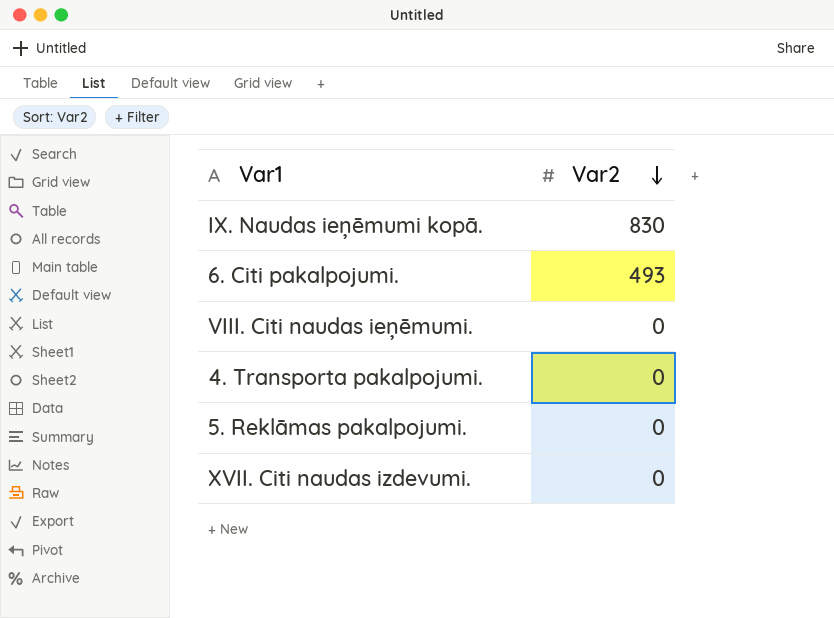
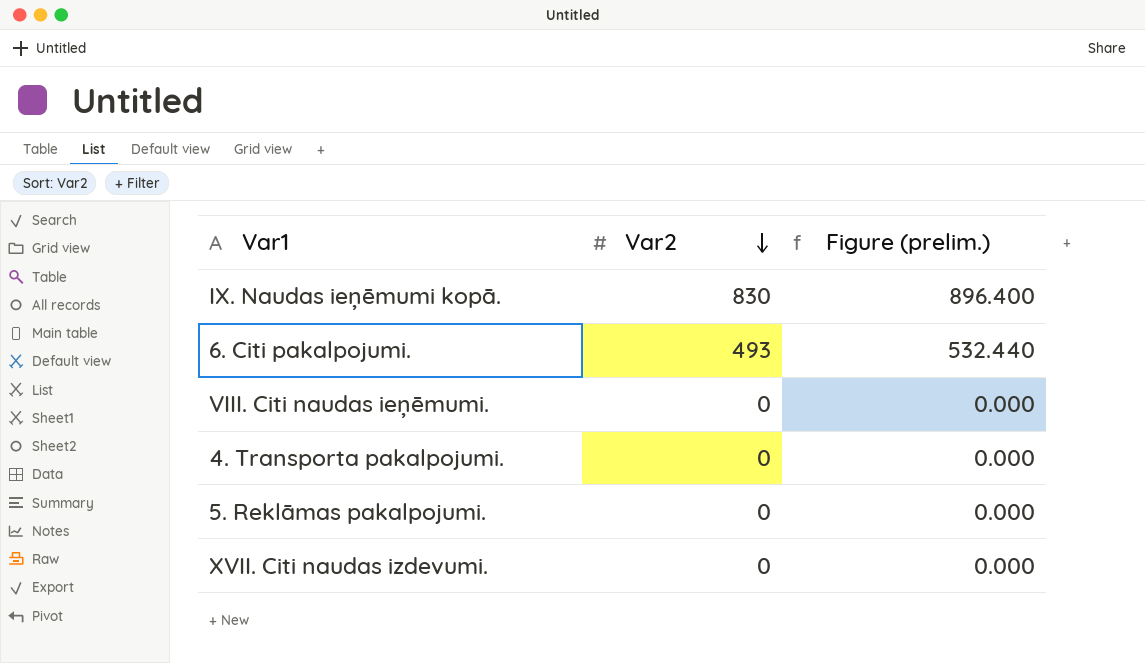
column Figure (prelim.) | formula: none -> [Var2] * 1.08

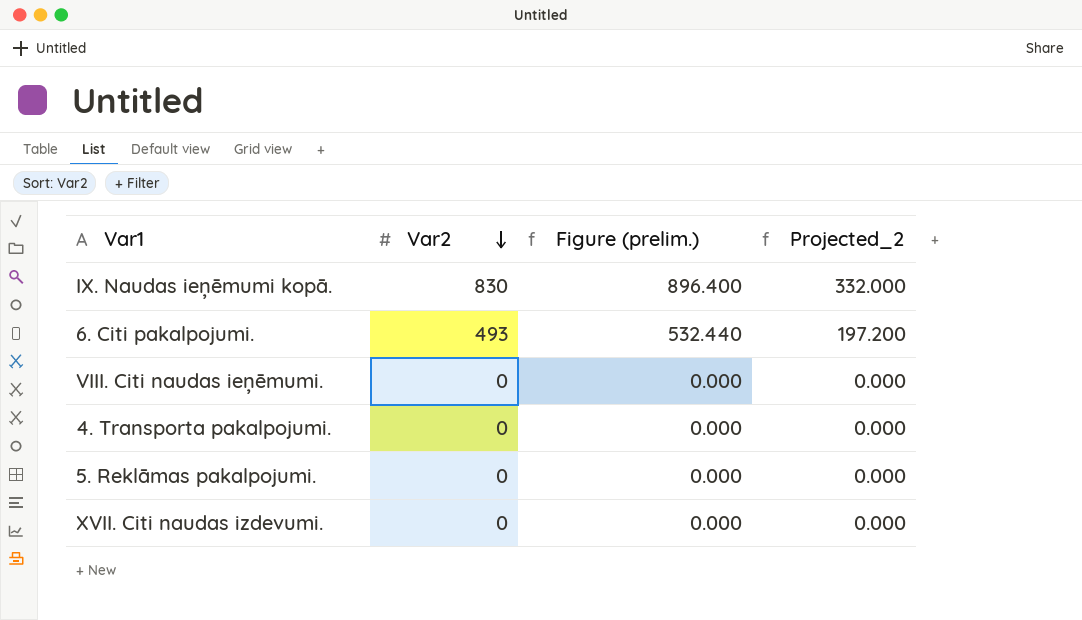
column Projected_2 | formula: none -> [Var2] * 0.4

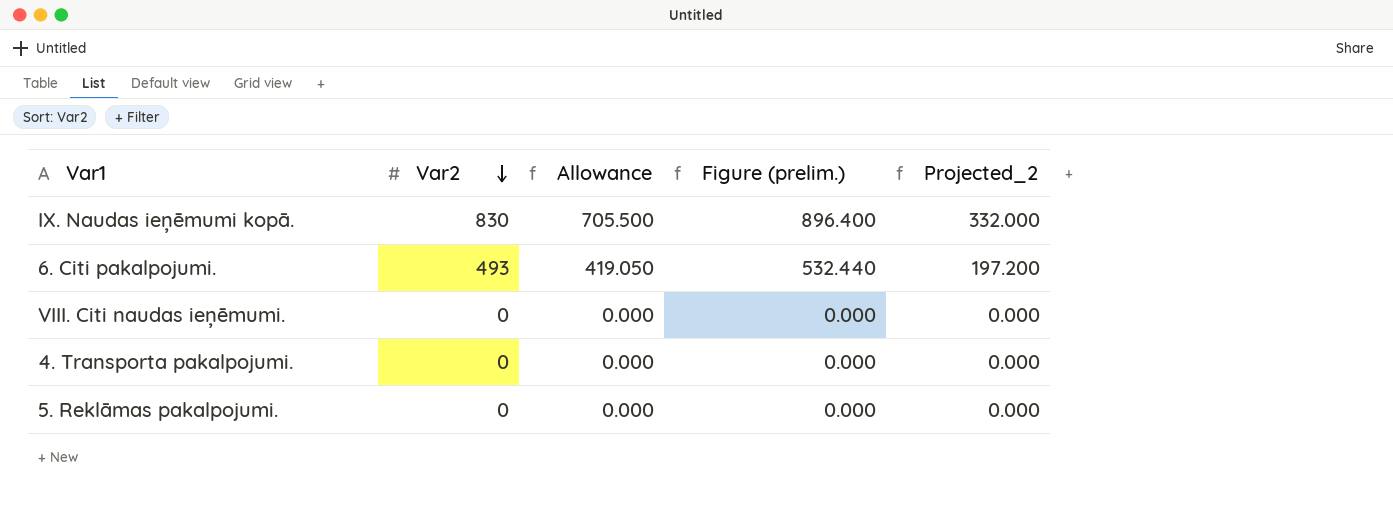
column Allowance | formula: none -> [Var2] * 0.85
row XVII. Citi naudas izdevumi.: 0 | 0.000 | 0.000 -> none

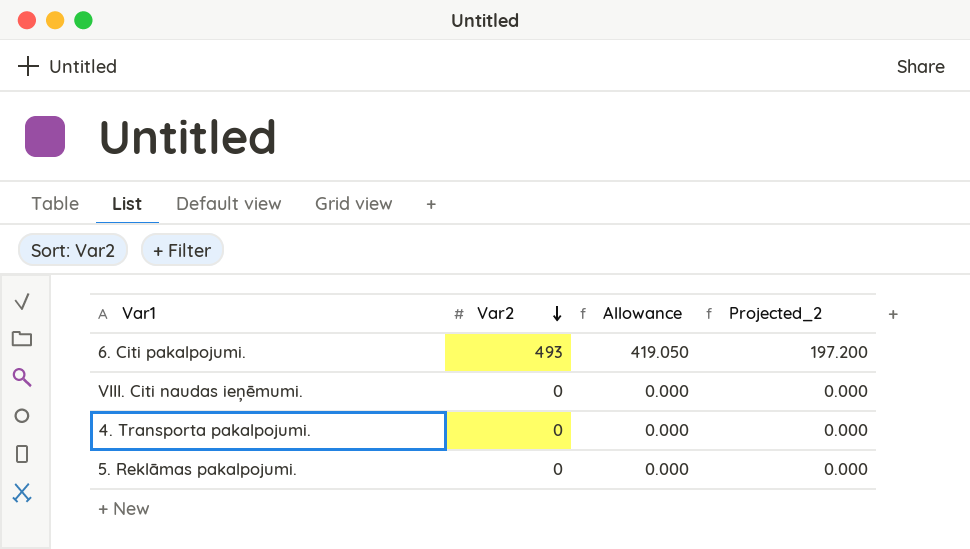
column Figure (prelim.) | formula: [Var2] * 1.08 -> none
row IX. Naudas ieņēmumi kopā.: 830 | 705.500 | 896.400 | 332.000 -> none

